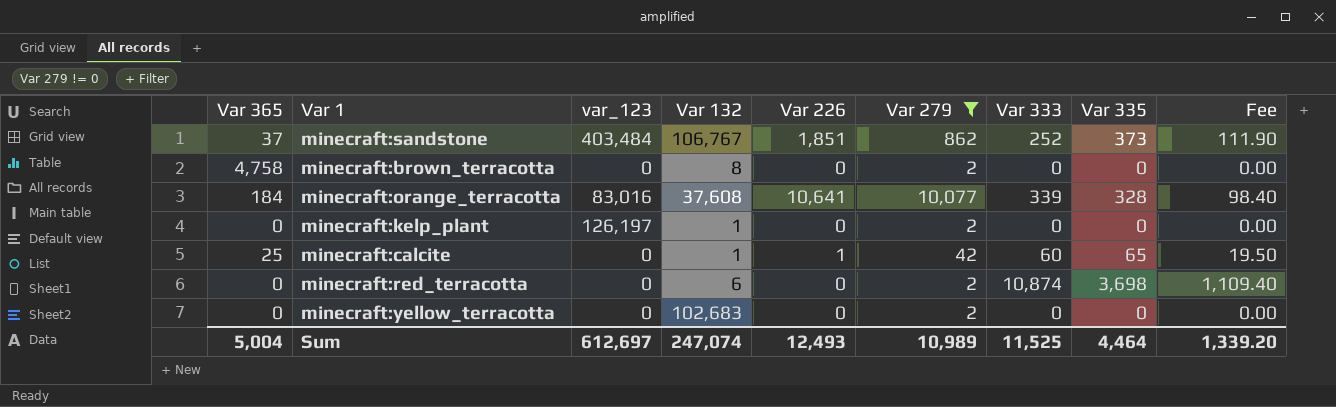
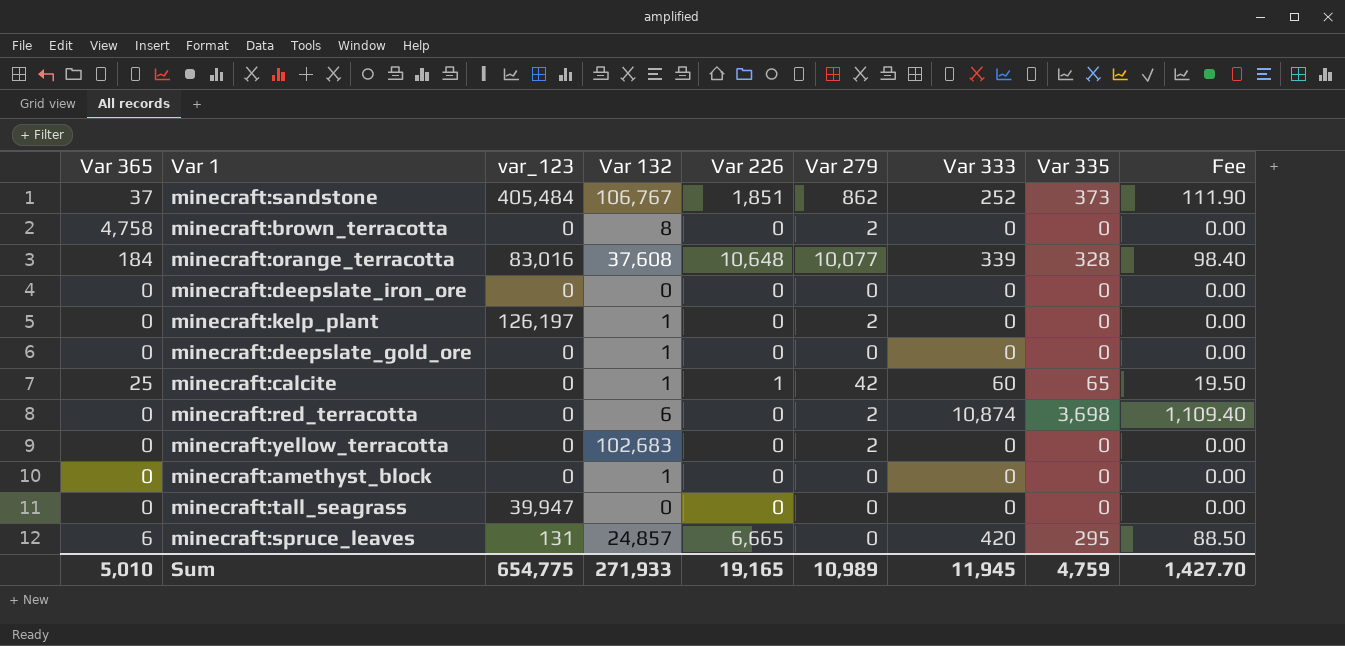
filter: Var 279 != 0 -> none
minecraft:sandstone | var_123: 403,484 -> 405,484
minecraft:orange_terracotta | Var 226: 10,641 -> 10,648
Sum | Var 365: 5,004 -> 5,010
Sum | var_123: 612,697 -> 654,775
Sum | Var 132: 247,074 -> 271,933
Sum | Var 226: 12,493 -> 19,165
Sum | Var 333: 11,525 -> 11,945
Sum | Var 335: 4,464 -> 4,759
Sum | Fee: 1,339.20 -> 1,427.70

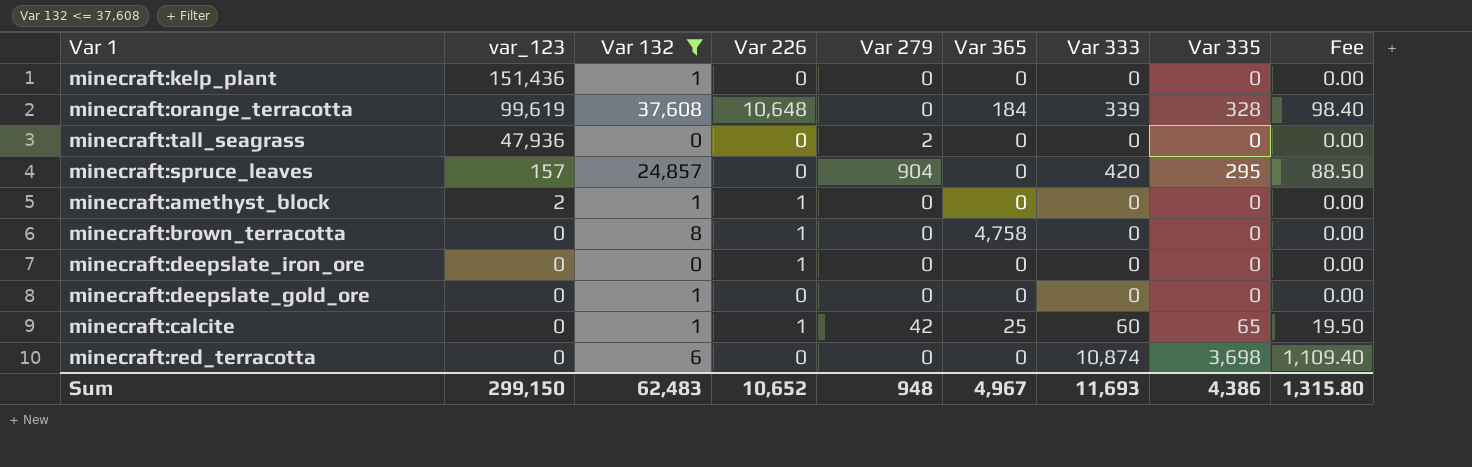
filter: none -> Var 132 <= 37,608
row order: none -> var_123 descending
column Var 365 | position: 1 -> 6
minecraft:kelp_plant | var_123: 126,197 -> 151,436
minecraft:kelp_plant | Var 279: 2 -> 0
minecraft:orange_terracotta | var_123: 83,016 -> 99,619
minecraft:orange_terracotta | Var 279: 10,077 -> 0
minecraft:tall_seagrass | var_123: 39,947 -> 47,936
minecraft:tall_seagrass | Var 279: 0 -> 2
minecraft:spruce_leaves | var_123: 131 -> 157
minecraft:spruce_leaves | Var 226: 6,665 -> 0
minecraft:spruce_leaves | Var 279: 0 -> 904
minecraft:spruce_leaves | Var 365: 6 -> 0
minecraft:amethyst_block | var_123: 0 -> 2
minecraft:amethyst_block | Var 226: 0 -> 1
minecraft:brown_terracotta | Var 226: 0 -> 1
minecraft:brown_terracotta | Var 279: 2 -> 0
minecraft:deepslate_iron_ore | Var 226: 0 -> 1
minecraft:red_terracotta | Var 279: 2 -> 0
Sum | var_123: 654,775 -> 299,150
Sum | Var 132: 271,933 -> 62,483
Sum | Var 226: 19,165 -> 10,652
Sum | Var 279: 10,989 -> 948
Sum | Var 365: 5,010 -> 4,967
Sum | Var 333: 11,945 -> 11,693
Sum | Var 335: 4,759 -> 4,386
Sum | Fee: 1,427.70 -> 1,315.80

